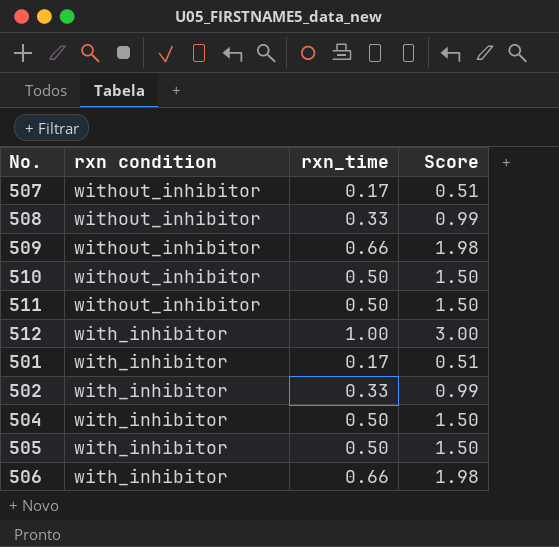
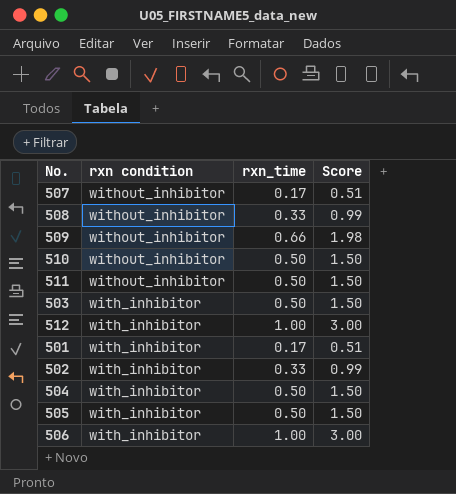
row 503: none -> with_inhibitor | 0.50 | 1.50
506 | rxn_time: 0.66 -> 1.00
506 | Score: 1.98 -> 3.00

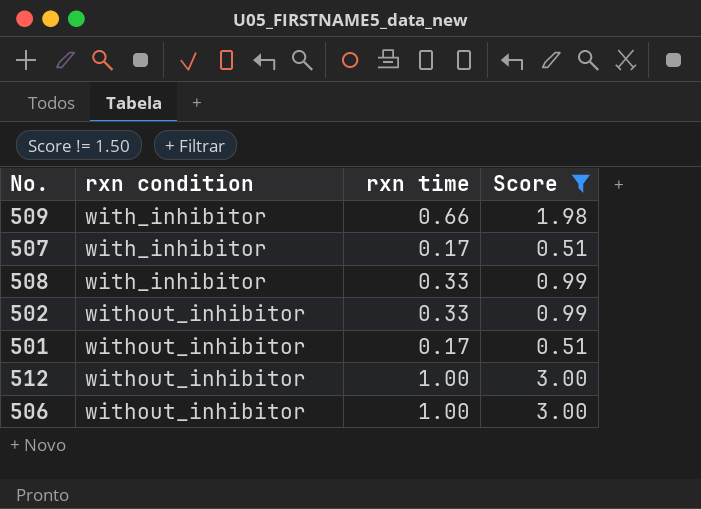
filter: none -> Score != 1.50
row order: rxn condition descending -> rxn condition ascending
column name: rxn_time -> rxn time
509 | rxn condition: without_inhibitor -> with_inhibitor
507 | rxn condition: without_inhibitor -> with_inhibitor
508 | rxn condition: without_inhibitor -> with_inhibitor
502 | rxn condition: with_inhibitor -> without_inhibitor
501 | rxn condition: with_inhibitor -> without_inhibitor
512 | rxn condition: with_inhibitor -> without_inhibitor
506 | rxn condition: with_inhibitor -> without_inhibitor

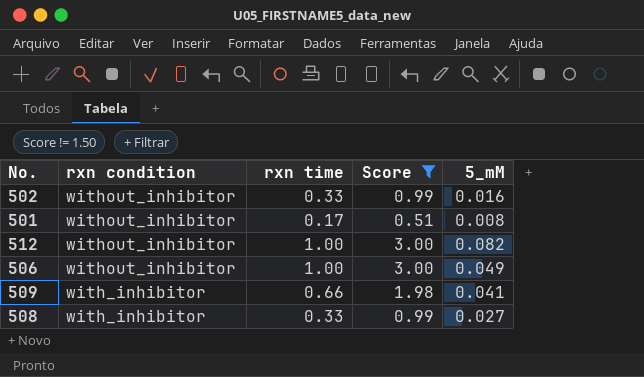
row order: rxn condition ascending -> rxn condition descending
column 5_mM | position: none -> 5
row 507: with_inhibitor | 0.17 | 0.51 -> none

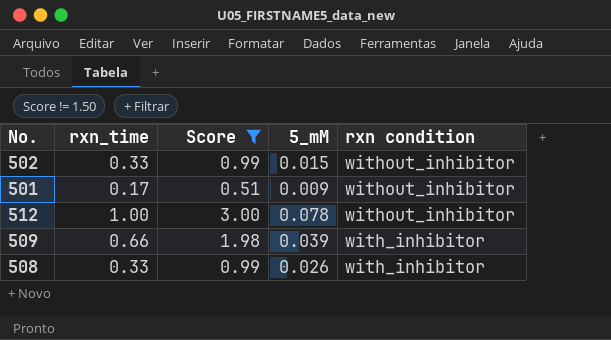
column name: rxn time -> rxn_time
column rxn condition | position: 2 -> 5
row 506: without_inhibitor | 1.00 | 3.00 | 0.049 -> none
502 | 5_mM: 0.016 -> 0.015
501 | 5_mM: 0.008 -> 0.009
512 | 5_mM: 0.082 -> 0.078
509 | 5_mM: 0.041 -> 0.039
508 | 5_mM: 0.027 -> 0.026

